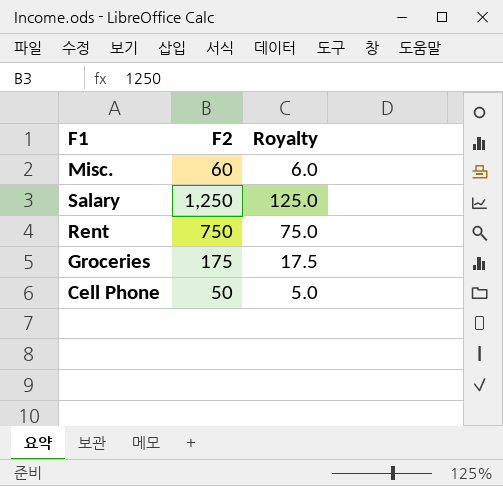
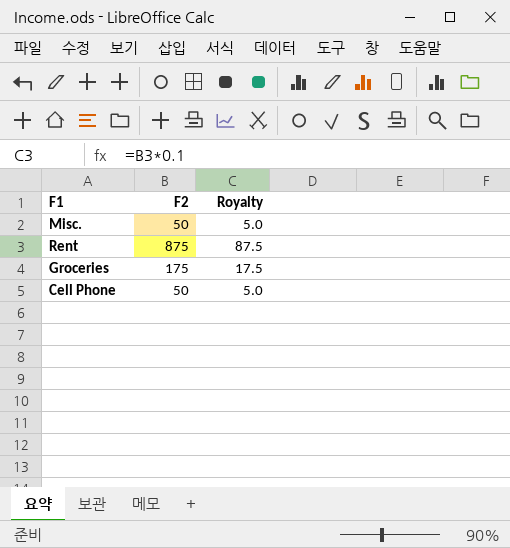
row Salary: 1,250 | 125.0 -> none
Misc. | F2: 60 -> 50
Misc. | Royalty: 6.0 -> 5.0
Rent | F2: 750 -> 875
Rent | Royalty: 75.0 -> 87.5

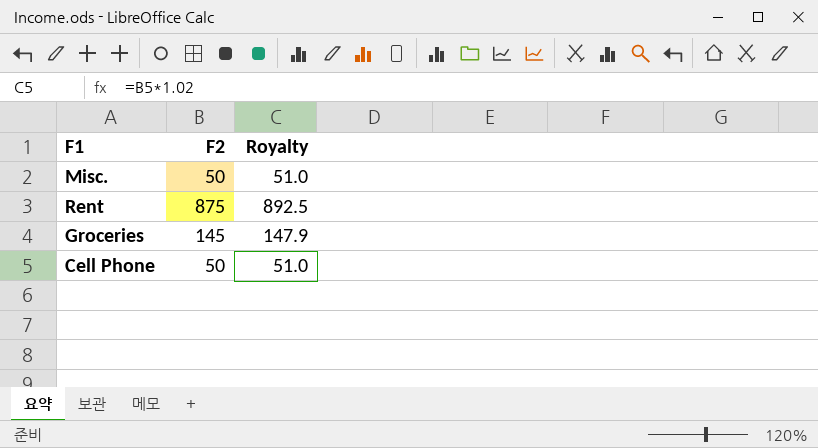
column Royalty | formula: [F2] * 0.1 -> [F2] * 1.02
Groceries | F2: 175 -> 145

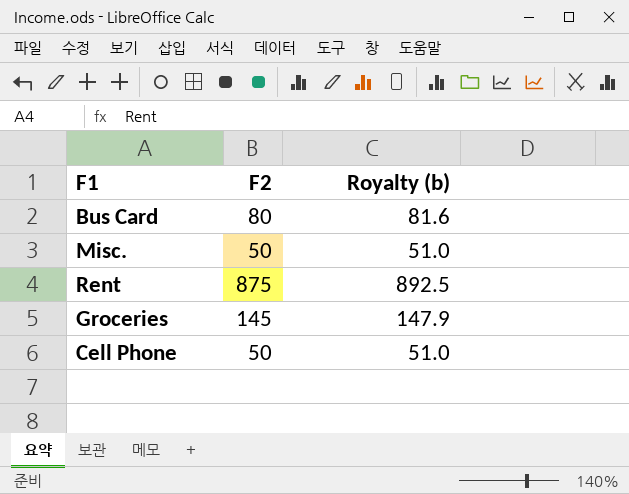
column name: Royalty -> Royalty (b)
row Bus Card: none -> 80 | 81.6

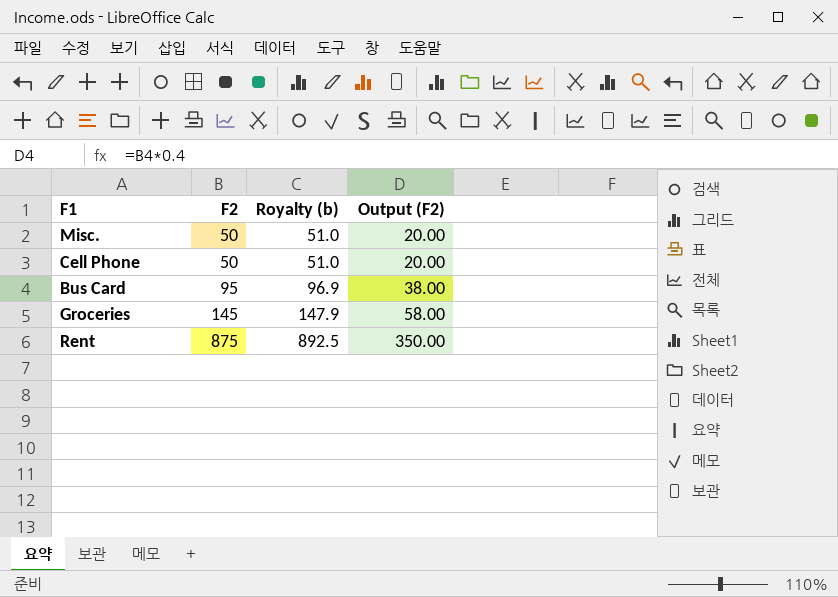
row order: none -> F2 ascending
column Output (F2) | formula: none -> [F2] * 0.4
Bus Card | F2: 80 -> 95
Bus Card | Royalty (b): 81.6 -> 96.9

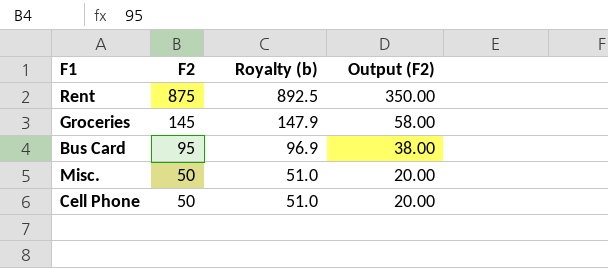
row order: F2 ascending -> F2 descending

